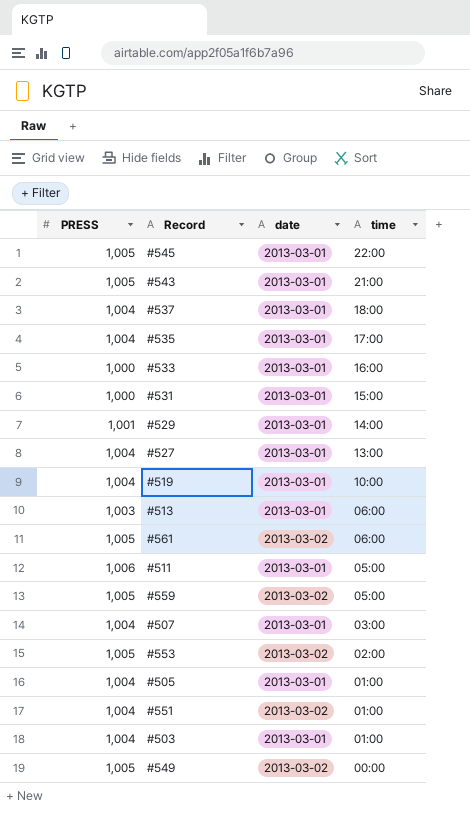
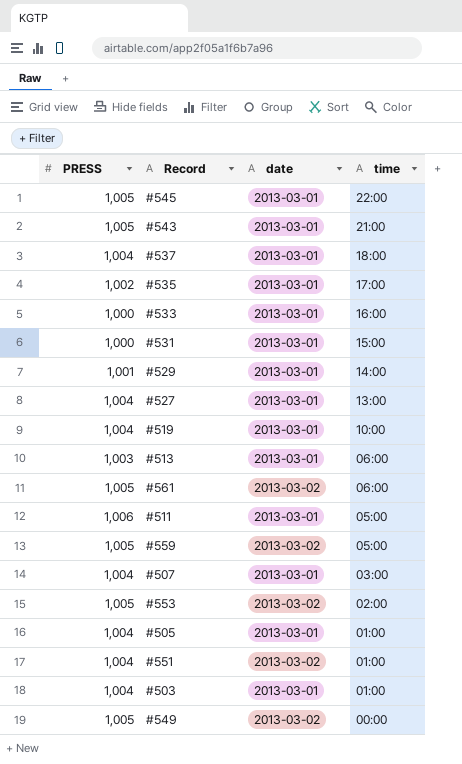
#535 | PRESS: 1,004 -> 1,002

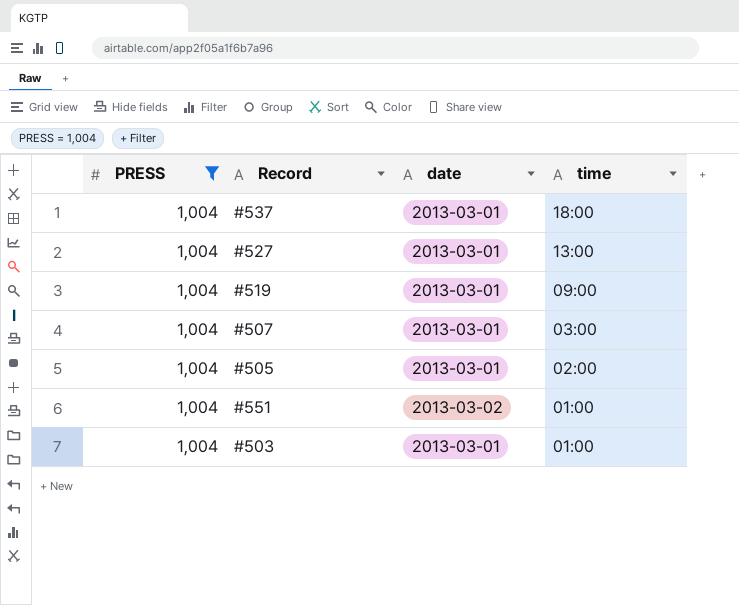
filter: none -> PRESS = 1,004
#519 | time: 10:00 -> 09:00
#505 | time: 01:00 -> 02:00

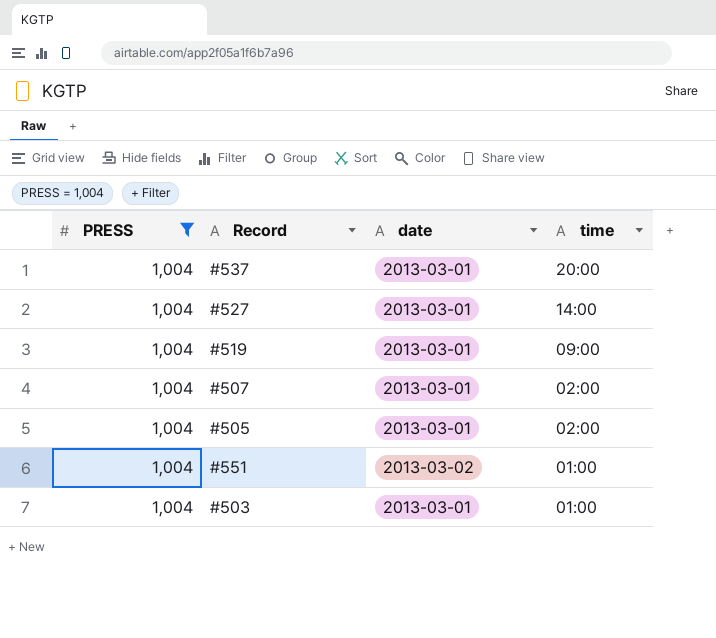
#537 | time: 18:00 -> 20:00
#527 | time: 13:00 -> 14:00
#507 | time: 03:00 -> 02:00

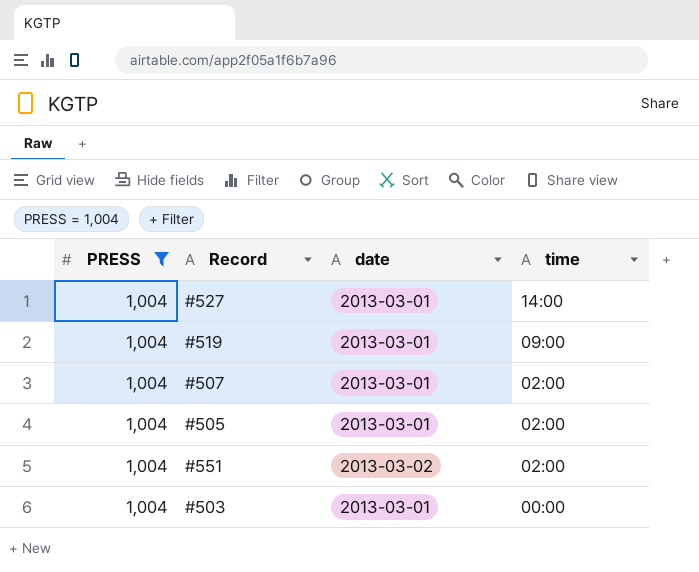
row #537: 1,004 | 2013-03-01 | 20:00 -> none
#551 | time: 01:00 -> 02:00
#503 | time: 01:00 -> 00:00

